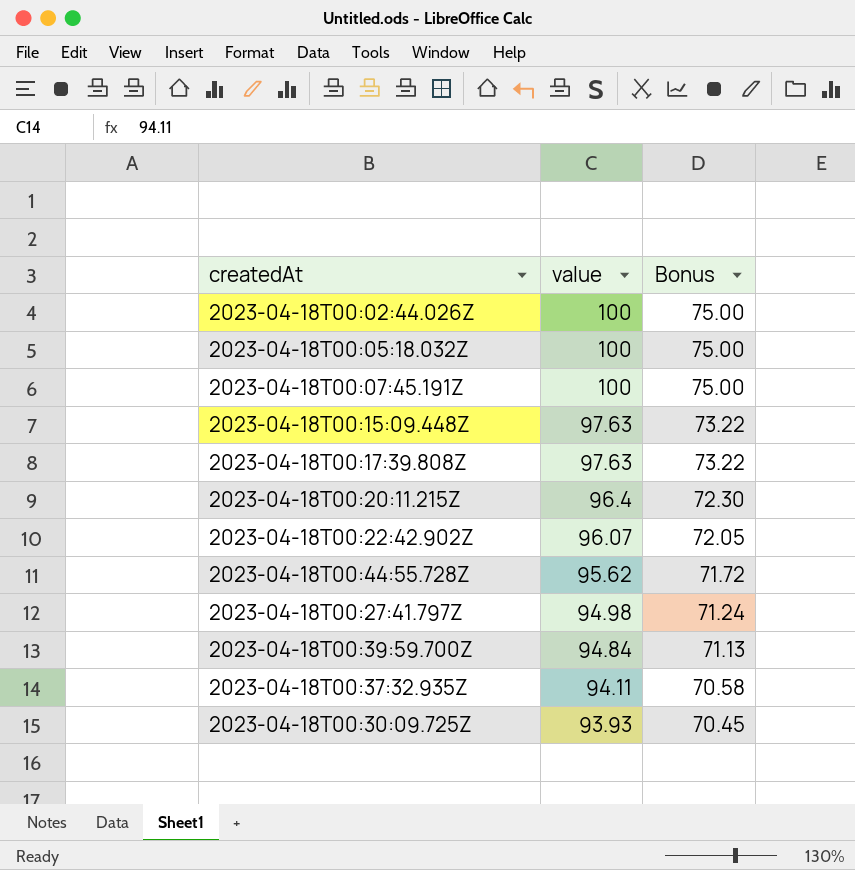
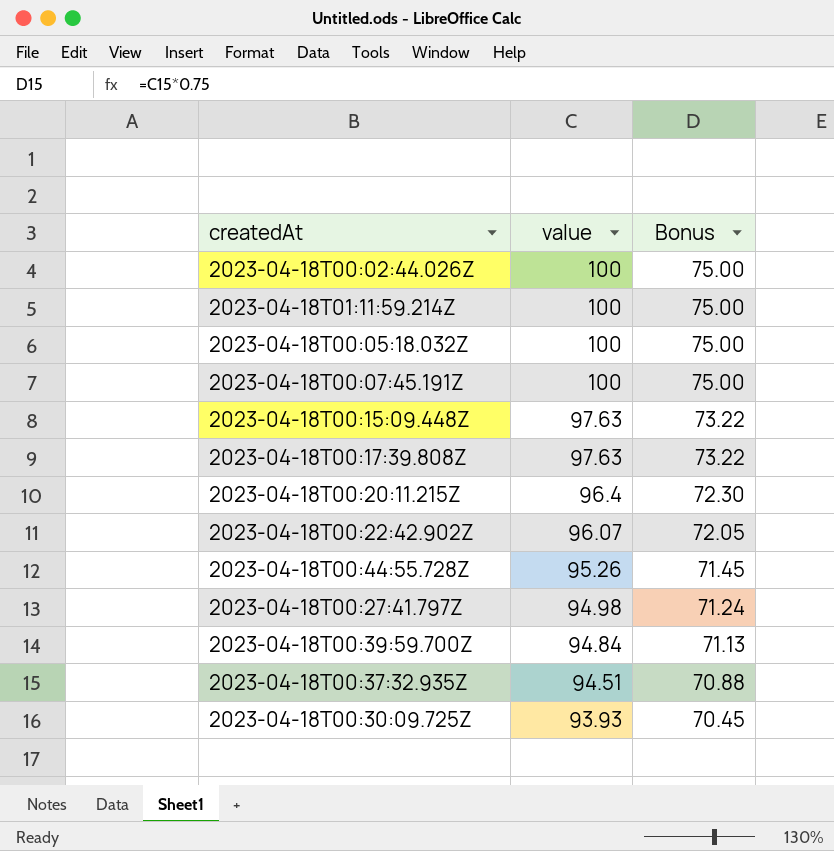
row 2023-04-18T01:11:59.214Z: none -> 100 | 75.00
2023-04-18T00:44:55.728Z | value: 95.62 -> 95.26
2023-04-18T00:44:55.728Z | Bonus: 71.72 -> 71.45
2023-04-18T00:37:32.935Z | value: 94.11 -> 94.51
2023-04-18T00:37:32.935Z | Bonus: 70.58 -> 70.88

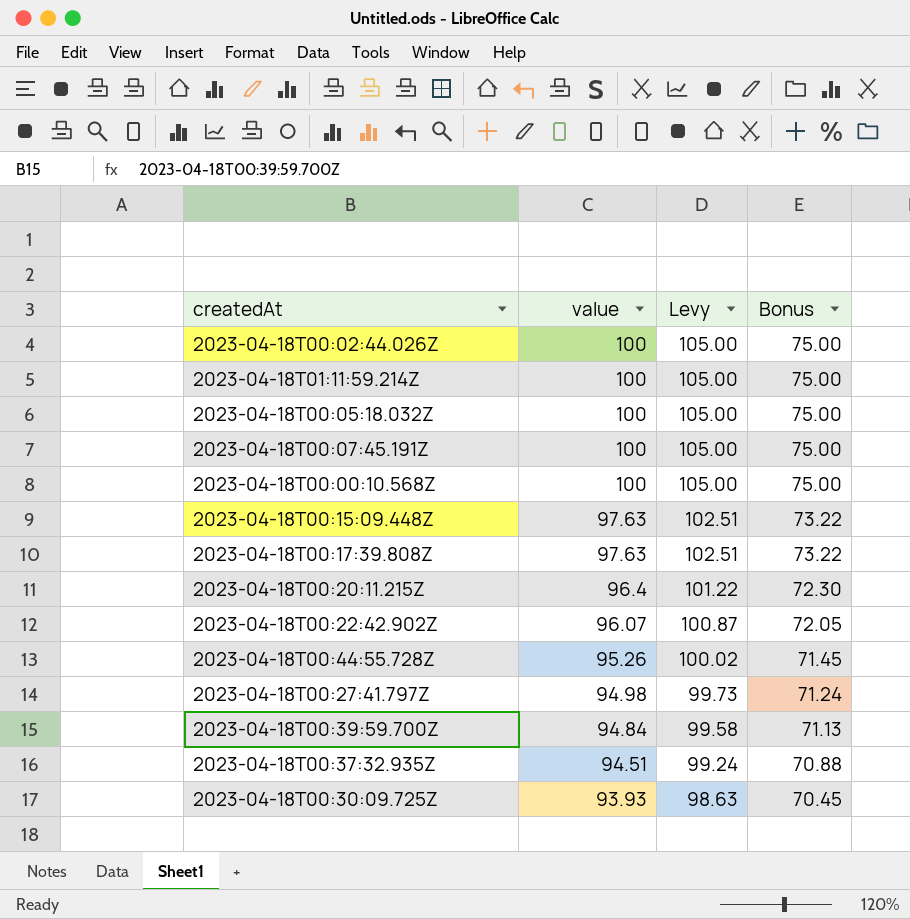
column Levy | formula: none -> [value] * 1.05
row 2023-04-18T00:00:10.568Z: none -> 100 | 105.00 | 75.00

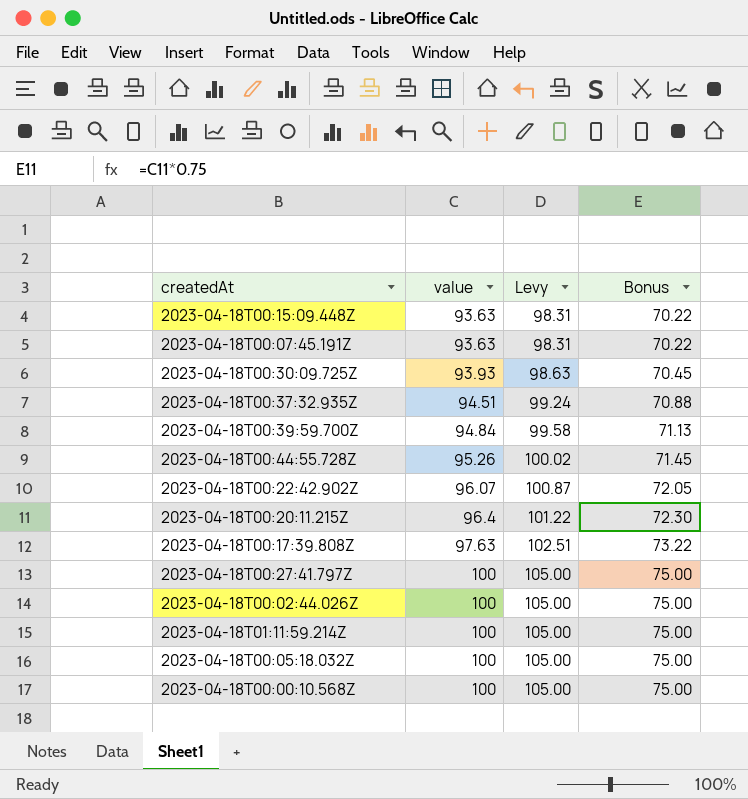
row order: value descending -> value ascending
2023-04-18T00:15:09.448Z | value: 97.63 -> 93.63
2023-04-18T00:15:09.448Z | Levy: 102.51 -> 98.31
2023-04-18T00:15:09.448Z | Bonus: 73.22 -> 70.22
2023-04-18T00:07:45.191Z | value: 100 -> 93.63
2023-04-18T00:07:45.191Z | Levy: 105.00 -> 98.31
2023-04-18T00:07:45.191Z | Bonus: 75.00 -> 70.22
2023-04-18T00:27:41.797Z | value: 94.98 -> 100
2023-04-18T00:27:41.797Z | Levy: 99.73 -> 105.00
2023-04-18T00:27:41.797Z | Bonus: 71.24 -> 75.00

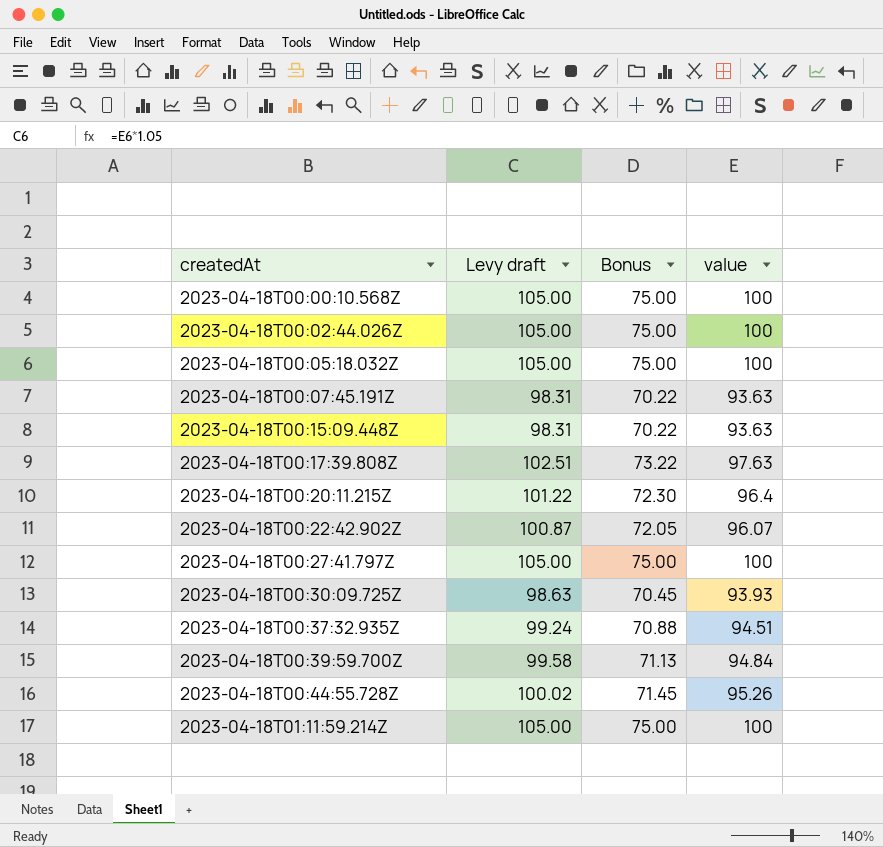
row order: value ascending -> createdAt ascending
column name: Levy -> Levy draft
column value | position: 2 -> 4

